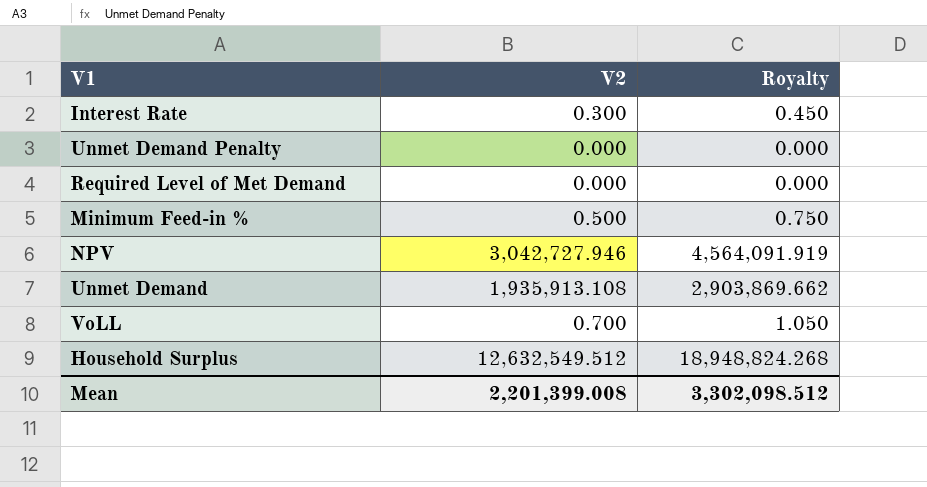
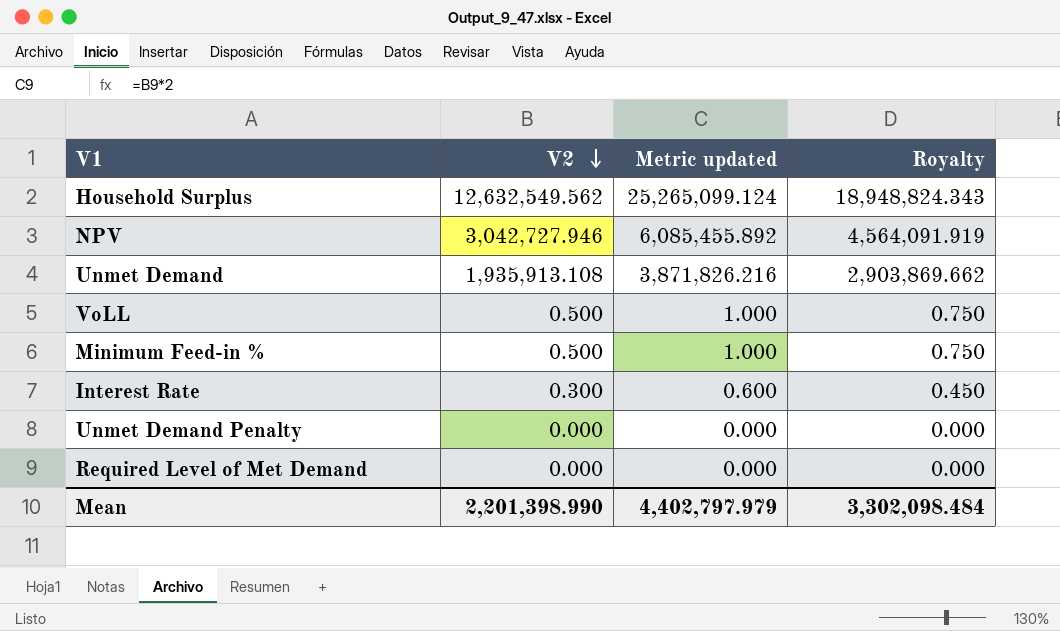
row order: none -> V2 descending
column Metric updated | formula: none -> [V2] * 2
Household Surplus | V2: 12,632,549.512 -> 12,632,549.562
Household Surplus | Royalty: 18,948,824.268 -> 18,948,824.343
VoLL | V2: 0.700 -> 0.500
VoLL | Royalty: 1.050 -> 0.750
Mean | V2: 2,201,399.008 -> 2,201,398.990
Mean | Royalty: 3,302,098.512 -> 3,302,098.484

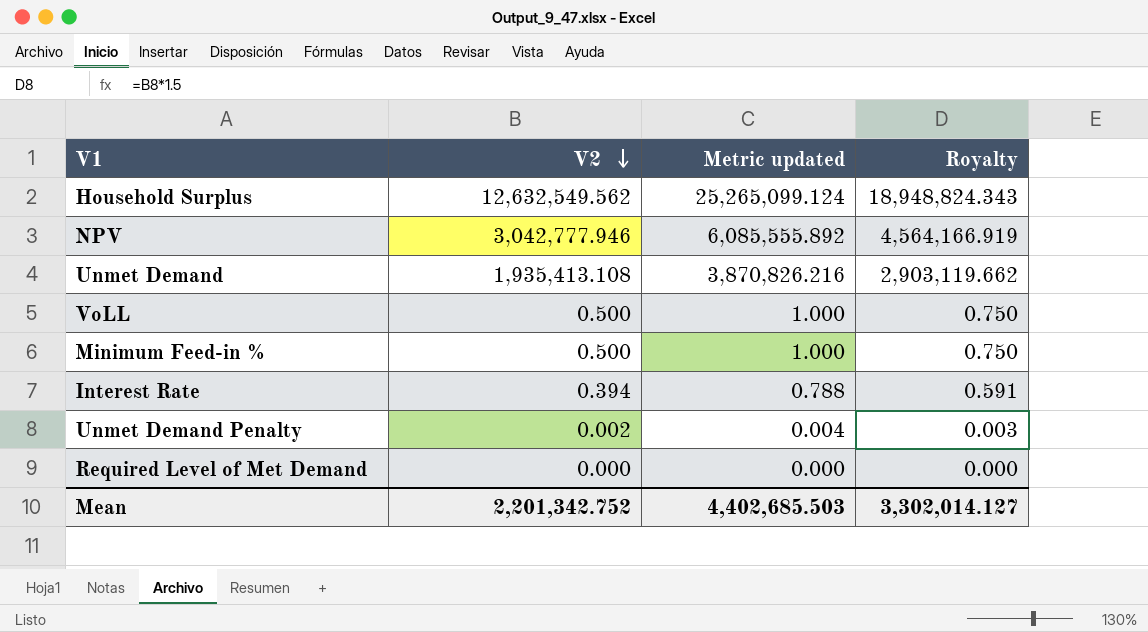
NPV | V2: 3,042,727.946 -> 3,042,777.946
NPV | Metric updated: 6,085,455.892 -> 6,085,555.892
NPV | Royalty: 4,564,091.919 -> 4,564,166.919
Unmet Demand | V2: 1,935,913.108 -> 1,935,413.108
Unmet Demand | Metric updated: 3,871,826.216 -> 3,870,826.216
Unmet Demand | Royalty: 2,903,869.662 -> 2,903,119.662
Interest Rate | V2: 0.300 -> 0.394
Interest Rate | Metric updated: 0.600 -> 0.788
Interest Rate | Royalty: 0.450 -> 0.591
Unmet Demand Penalty | V2: 0.000 -> 0.002
Unmet Demand Penalty | Metric updated: 0.000 -> 0.004
Unmet Demand Penalty | Royalty: 0.000 -> 0.003
Mean | V2: 2,201,398.990 -> 2,201,342.752
Mean | Metric updated: 4,402,797.979 -> 4,402,685.503
Mean | Royalty: 3,302,098.484 -> 3,302,014.127

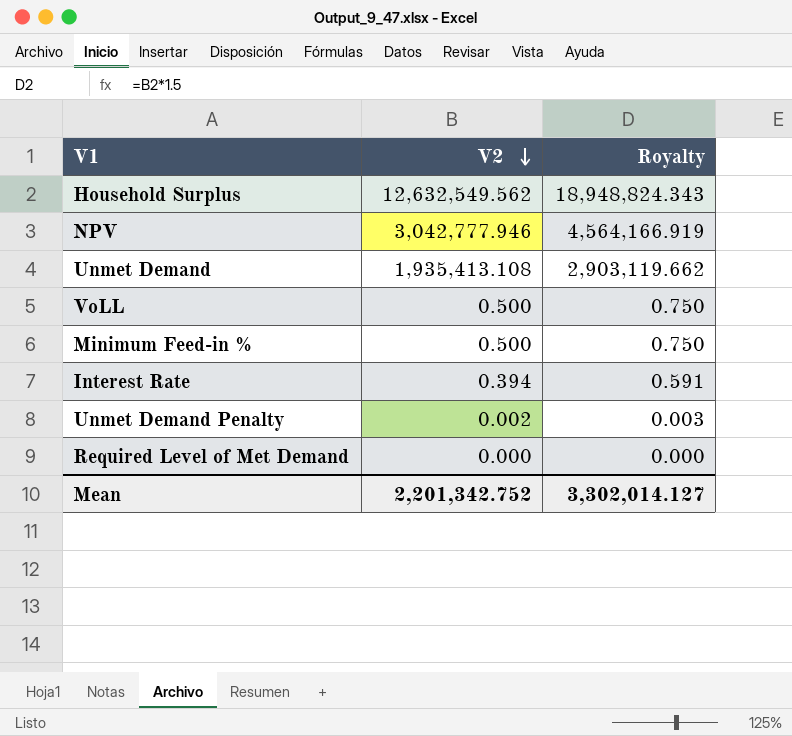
column Metric updated | formula: [V2] * 2 -> none

